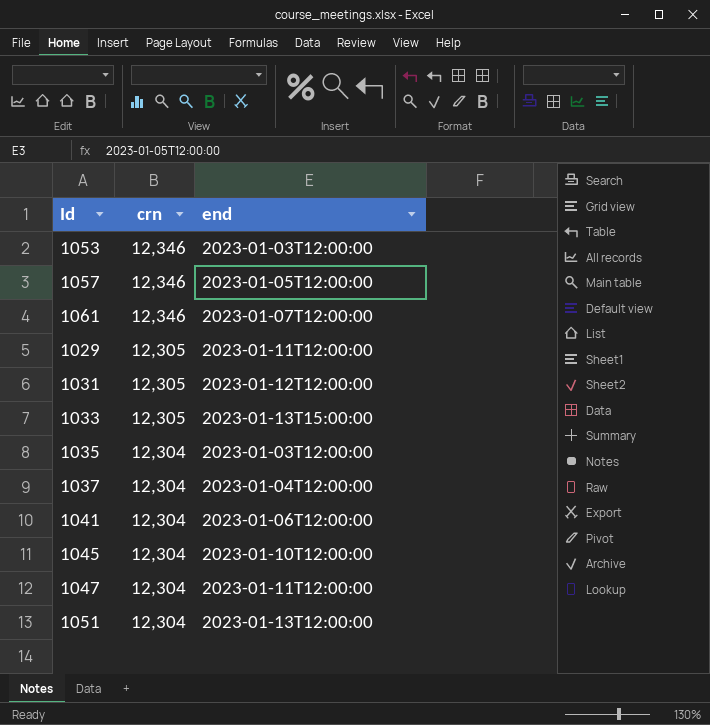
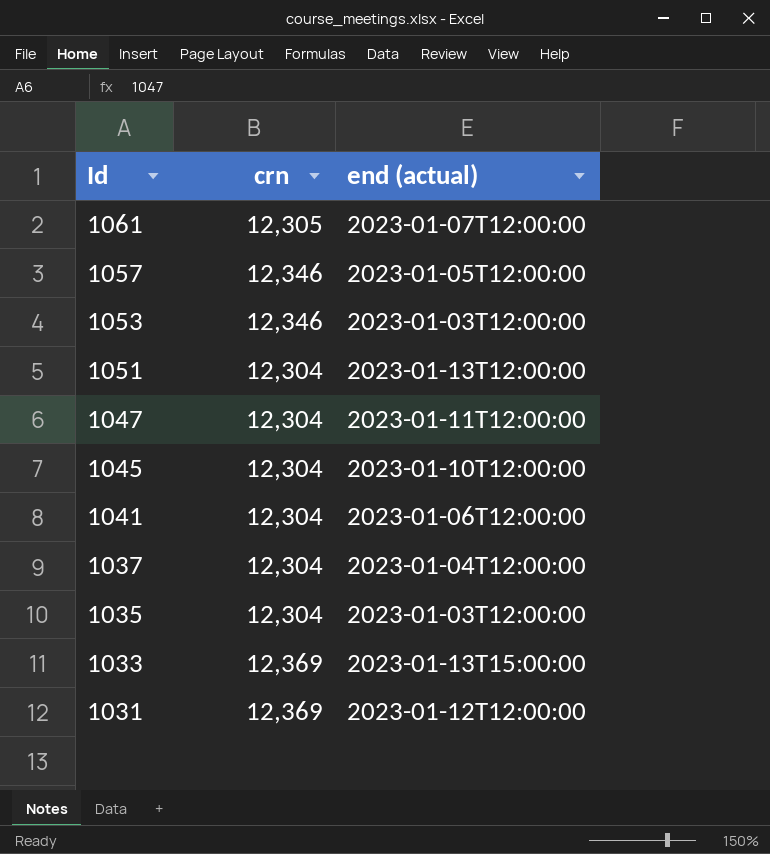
row order: crn descending -> Id descending
column name: end -> end (actual)
row 1029: 12,305 | 2023-01-11T12:00:00 -> none
1061 | crn: 12,346 -> 12,305
1033 | crn: 12,305 -> 12,369
1031 | crn: 12,305 -> 12,369

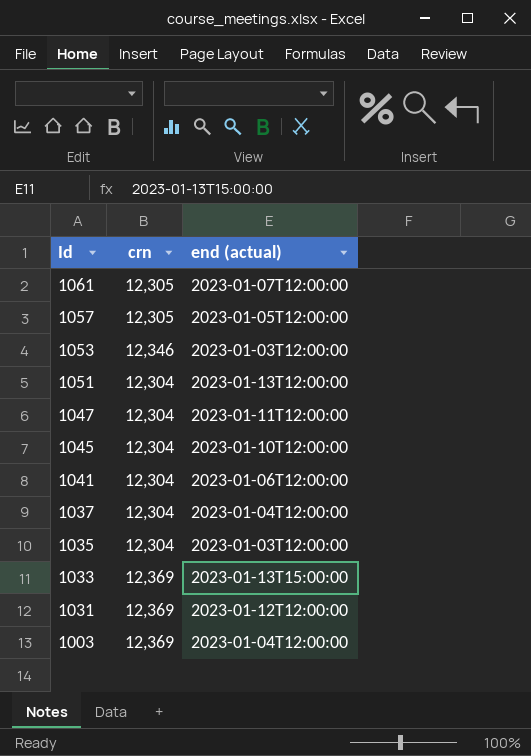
1057 | crn: 12,346 -> 12,305
row 1003: none -> 12,369 | 2023-01-04T12:00:00

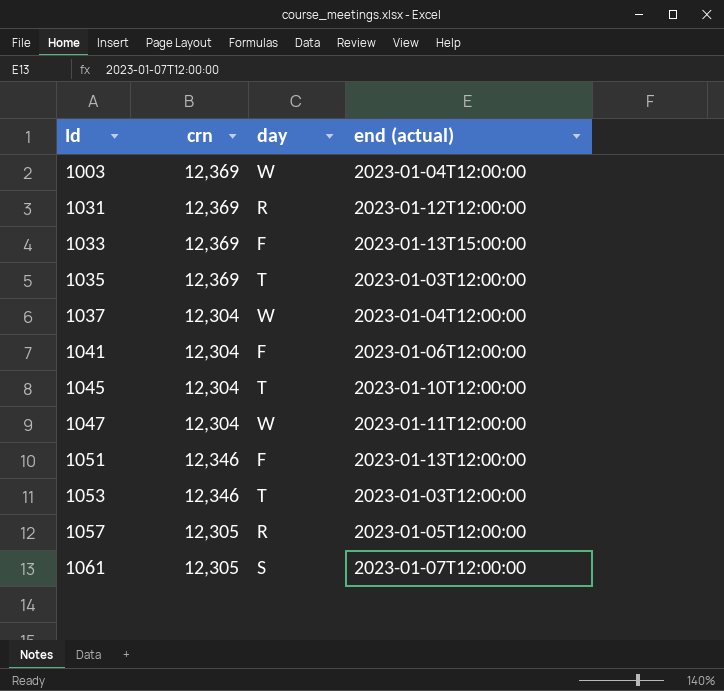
row order: Id descending -> Id ascending
column day | position: none -> 3
1035 | crn: 12,304 -> 12,369
1051 | crn: 12,304 -> 12,346

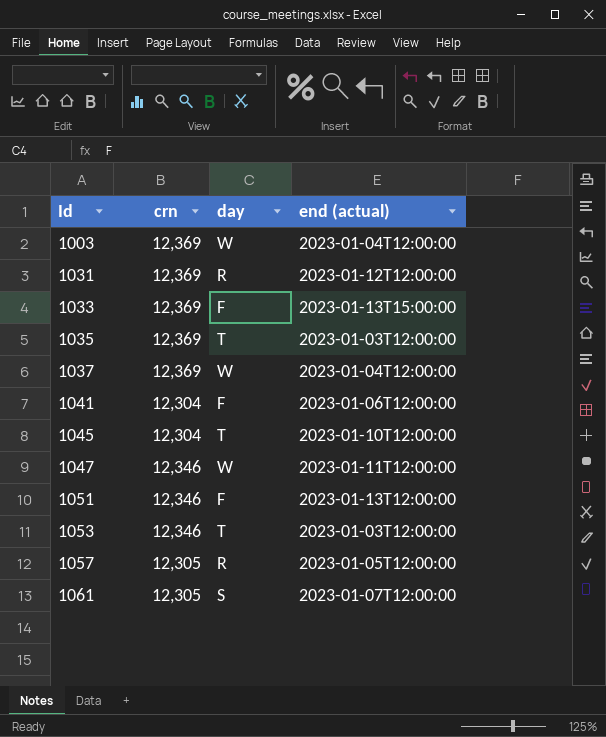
1037 | crn: 12,304 -> 12,369
1047 | crn: 12,304 -> 12,346

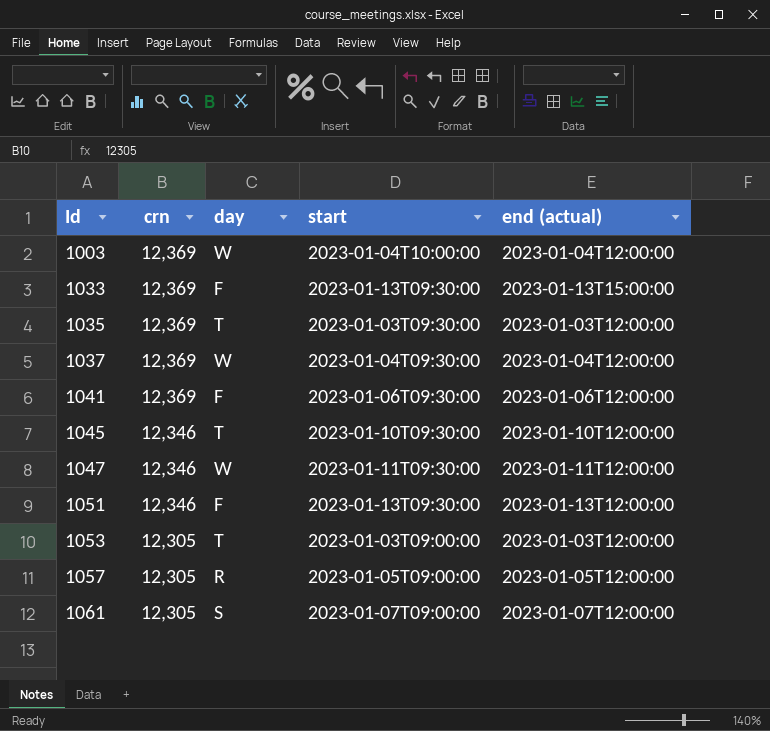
column start | position: none -> 4
row 1031: 12,369 | R | 2023-01-12T12:00:00 -> none
1041 | crn: 12,304 -> 12,369
1045 | crn: 12,304 -> 12,346
1053 | crn: 12,346 -> 12,305

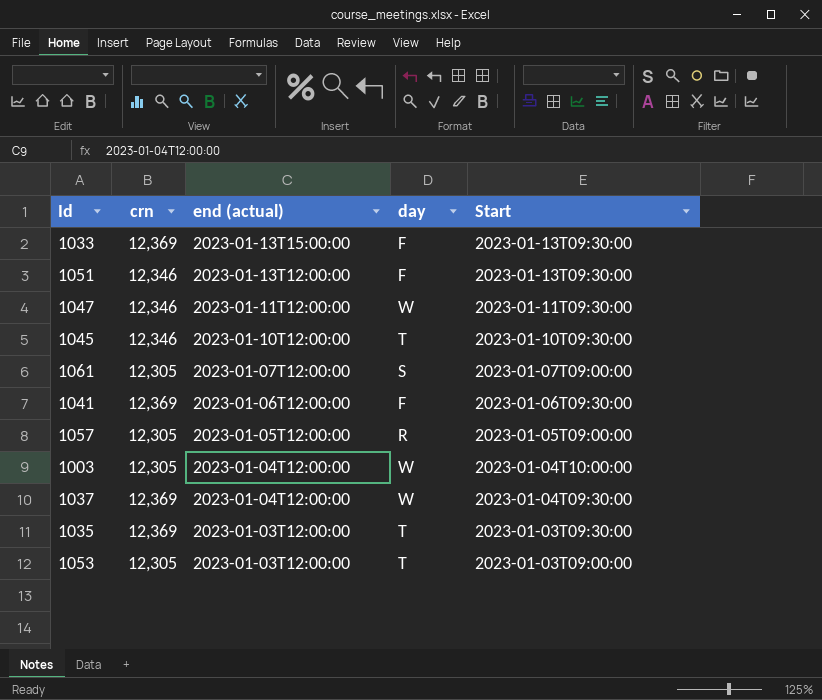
row order: Id ascending -> end (actual) descending
column end (actual) | position: 5 -> 3
column name: start -> Start
1003 | crn: 12,369 -> 12,305

